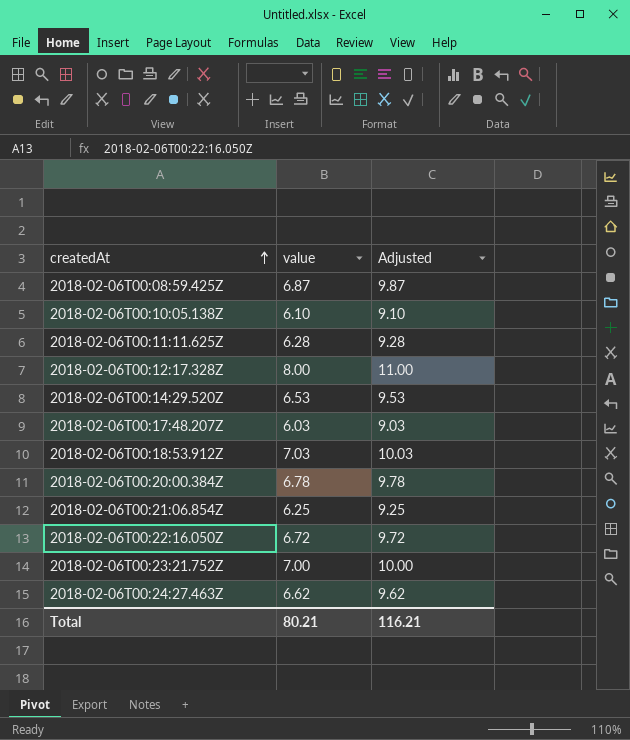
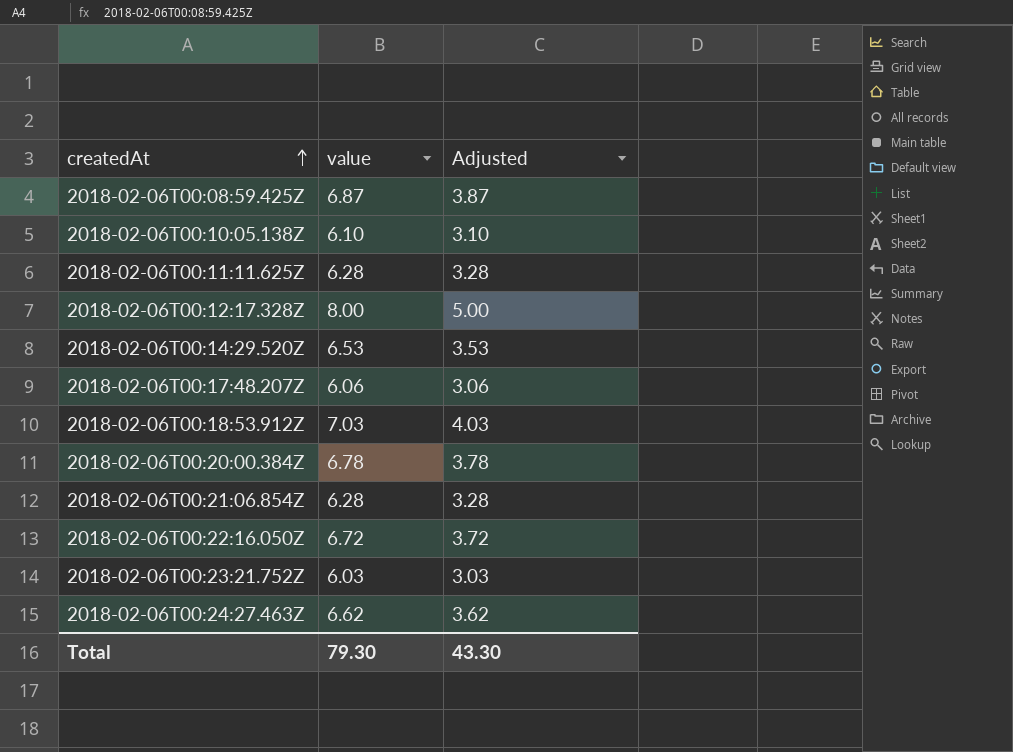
column Adjusted | formula: [value] + 3 -> [value] - 3
2018-02-06T00:17:48.207Z | value: 6.03 -> 6.06
2018-02-06T00:21:06.854Z | value: 6.25 -> 6.28
2018-02-06T00:23:21.752Z | value: 7.00 -> 6.03
Total | value: 80.21 -> 79.30
Total | Adjusted: 116.21 -> 43.30

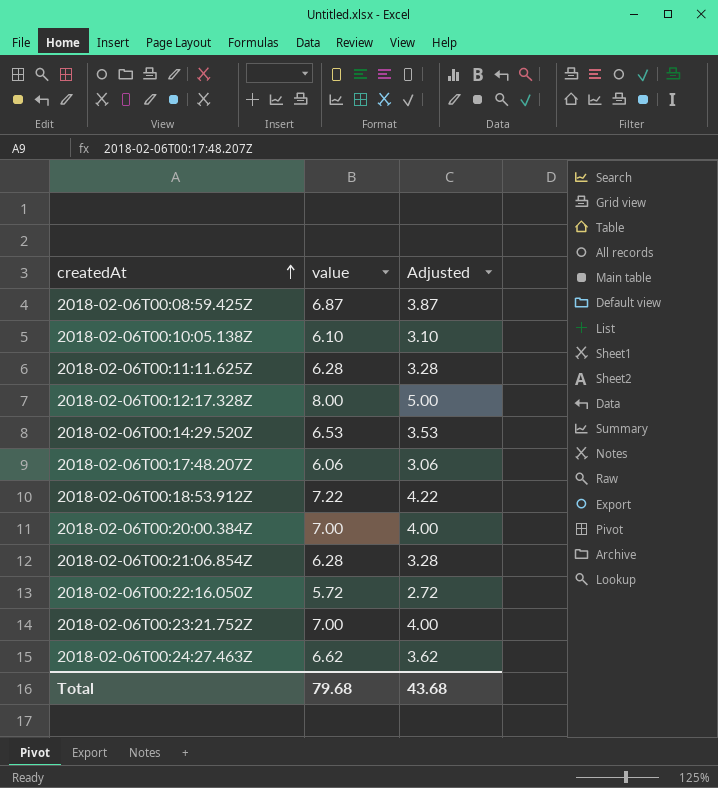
2018-02-06T00:18:53.912Z | value: 7.03 -> 7.22
2018-02-06T00:18:53.912Z | Adjusted: 4.03 -> 4.22
2018-02-06T00:20:00.384Z | value: 6.78 -> 7.00
2018-02-06T00:20:00.384Z | Adjusted: 3.78 -> 4.00
2018-02-06T00:22:16.050Z | value: 6.72 -> 5.72
2018-02-06T00:22:16.050Z | Adjusted: 3.72 -> 2.72
2018-02-06T00:23:21.752Z | value: 6.03 -> 7.00
2018-02-06T00:23:21.752Z | Adjusted: 3.03 -> 4.00
Total | value: 79.30 -> 79.68
Total | Adjusted: 43.30 -> 43.68

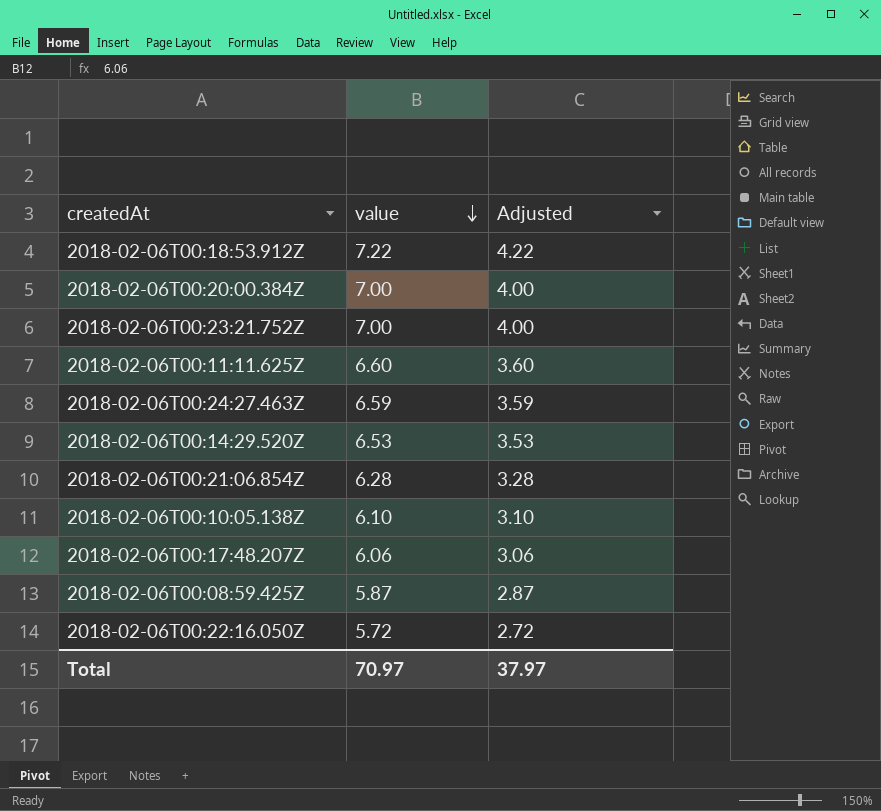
row order: createdAt ascending -> value descending
row 2018-02-06T00:12:17.328Z: 8.00 | 5.00 -> none
2018-02-06T00:11:11.625Z | value: 6.28 -> 6.60
2018-02-06T00:11:11.625Z | Adjusted: 3.28 -> 3.60
2018-02-06T00:24:27.463Z | value: 6.62 -> 6.59
2018-02-06T00:24:27.463Z | Adjusted: 3.62 -> 3.59
2018-02-06T00:08:59.425Z | value: 6.87 -> 5.87
2018-02-06T00:08:59.425Z | Adjusted: 3.87 -> 2.87
Total | value: 79.68 -> 70.97
Total | Adjusted: 43.68 -> 37.97

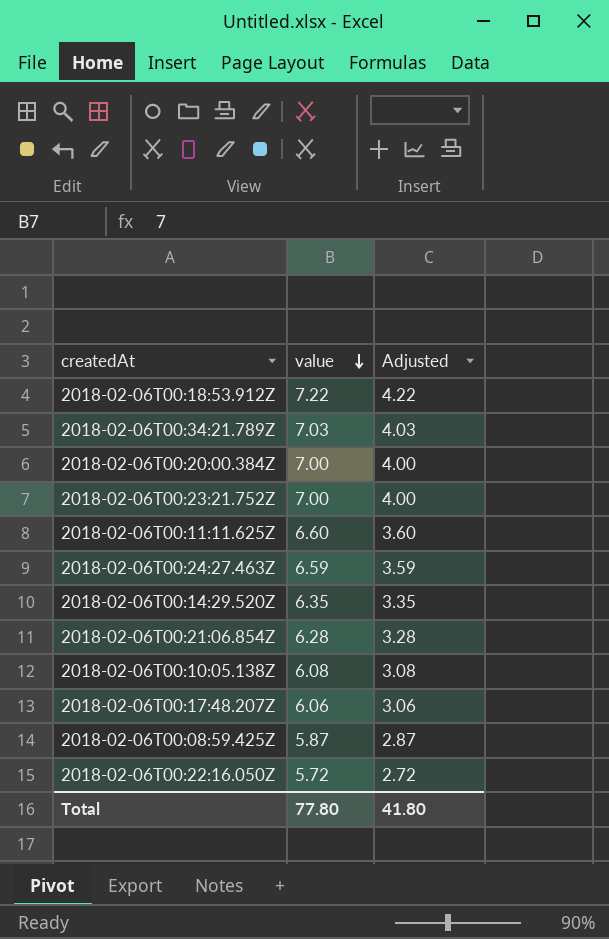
row 2018-02-06T00:34:21.789Z: none -> 7.03 | 4.03
2018-02-06T00:14:29.520Z | value: 6.53 -> 6.35
2018-02-06T00:14:29.520Z | Adjusted: 3.53 -> 3.35
2018-02-06T00:10:05.138Z | value: 6.10 -> 6.08
2018-02-06T00:10:05.138Z | Adjusted: 3.10 -> 3.08
Total | value: 70.97 -> 77.80
Total | Adjusted: 37.97 -> 41.80

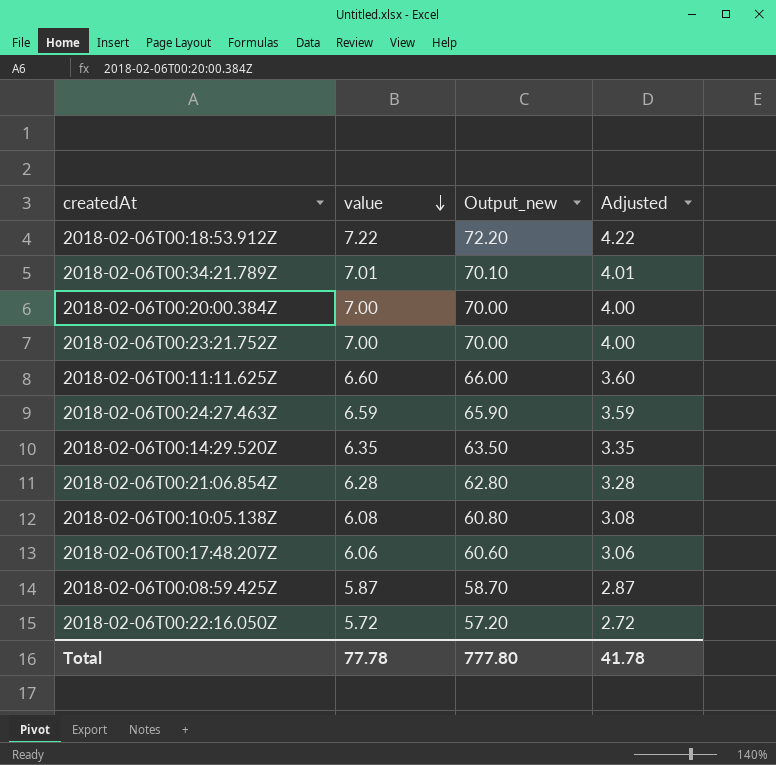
column Output_new | formula: none -> [value] * 10
2018-02-06T00:34:21.789Z | value: 7.03 -> 7.01
2018-02-06T00:34:21.789Z | Adjusted: 4.03 -> 4.01
Total | value: 77.80 -> 77.78
Total | Adjusted: 41.80 -> 41.78

